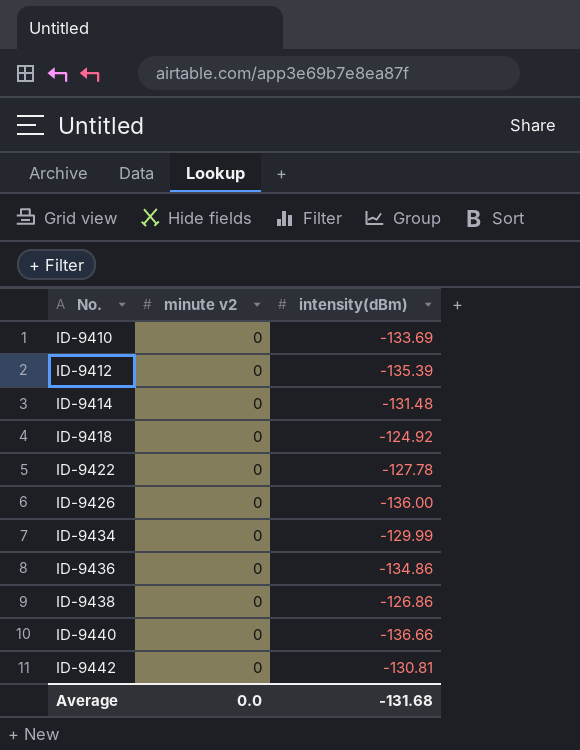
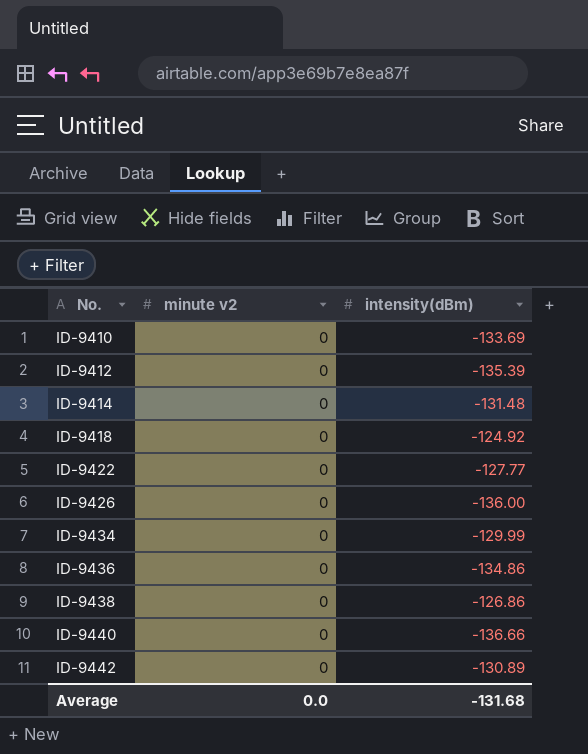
ID-9422 | intensity(dBm): -127.78 -> -127.77
ID-9442 | intensity(dBm): -130.81 -> -130.89

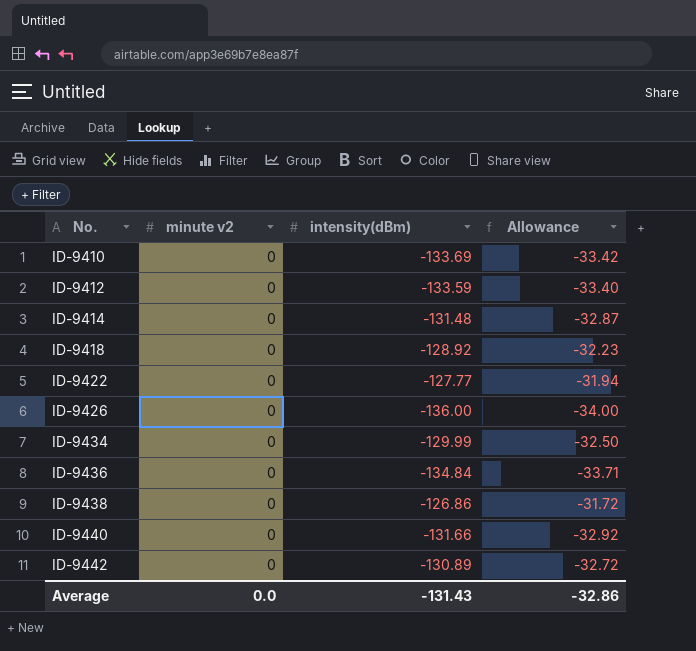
column Allowance | formula: none -> [intensity(dBm)] * 0.25
ID-9412 | intensity(dBm): -135.39 -> -133.59
ID-9418 | intensity(dBm): -124.92 -> -128.92
ID-9436 | intensity(dBm): -134.86 -> -134.84
ID-9440 | intensity(dBm): -136.66 -> -131.66
Average | intensity(dBm): -131.68 -> -131.43

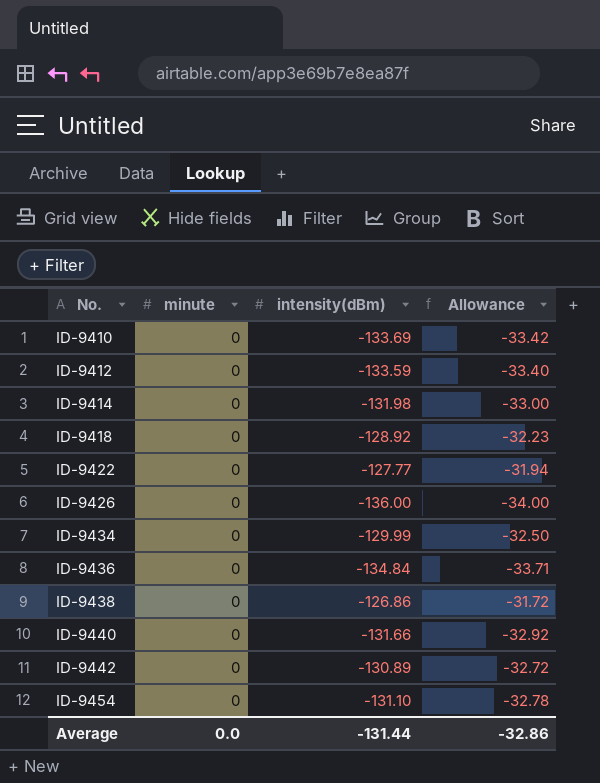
column name: minute v2 -> minute
ID-9414 | intensity(dBm): -131.48 -> -131.98
ID-9414 | Allowance: -32.87 -> -33.00
row ID-9454: none -> 0 | -131.10 | -32.78
Average | intensity(dBm): -131.43 -> -131.44

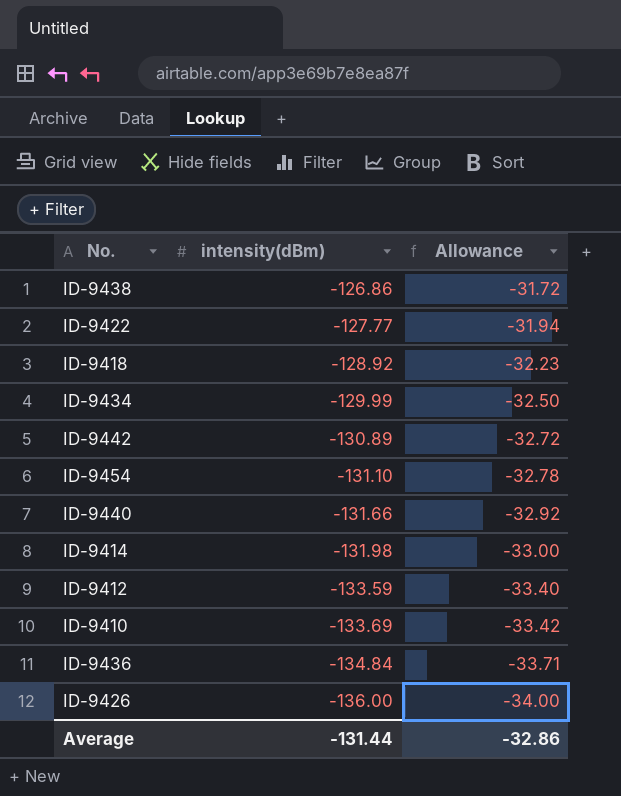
row order: No. ascending -> intensity(dBm) descending
column minute | position: 2 -> none

